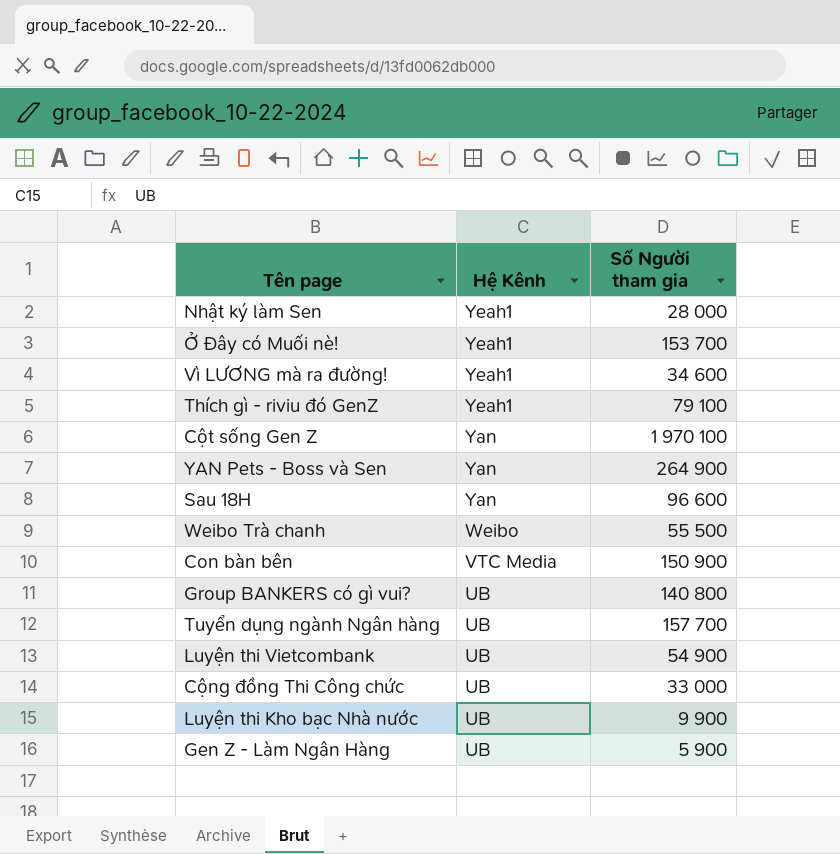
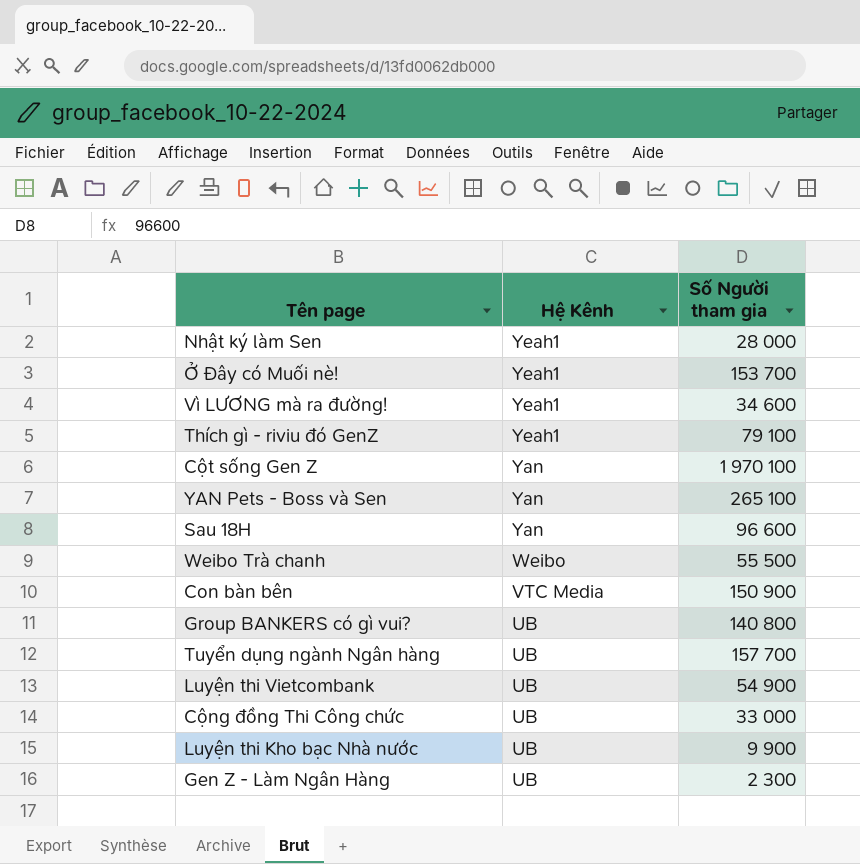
YAN Pets - Boss và Sen | Số Người tham gia: 264 900 -> 265 100
Gen Z - Làm Ngân Hàng | Số Người tham gia: 5 900 -> 2 300

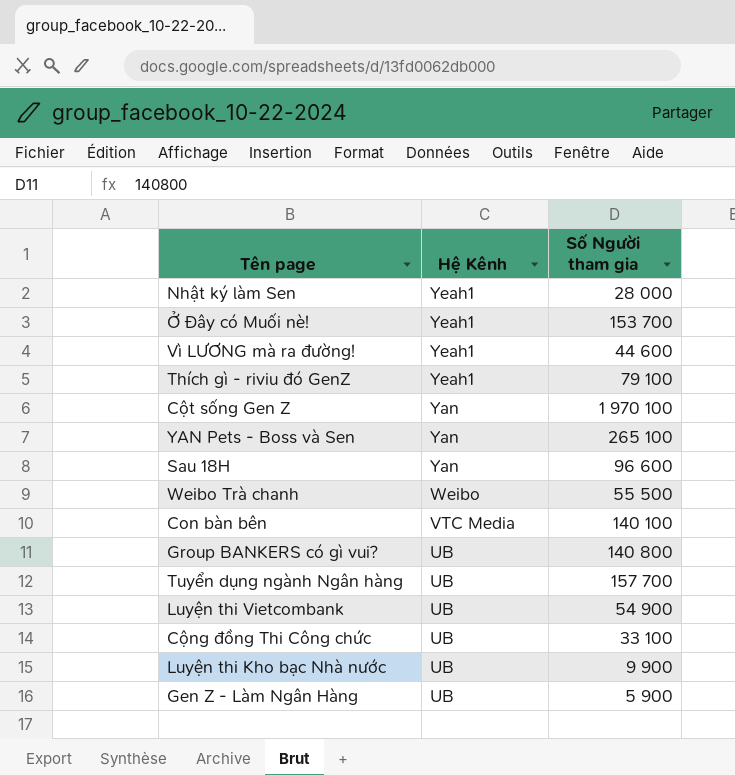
Vì LƯƠNG mà ra đường! | Số Người tham gia: 34 600 -> 44 600
Con bàn bên | Số Người tham gia: 150 900 -> 140 100
Cộng đồng Thi Công chức | Số Người tham gia: 33 000 -> 33 100
Gen Z - Làm Ngân Hàng | Số Người tham gia: 2 300 -> 5 900

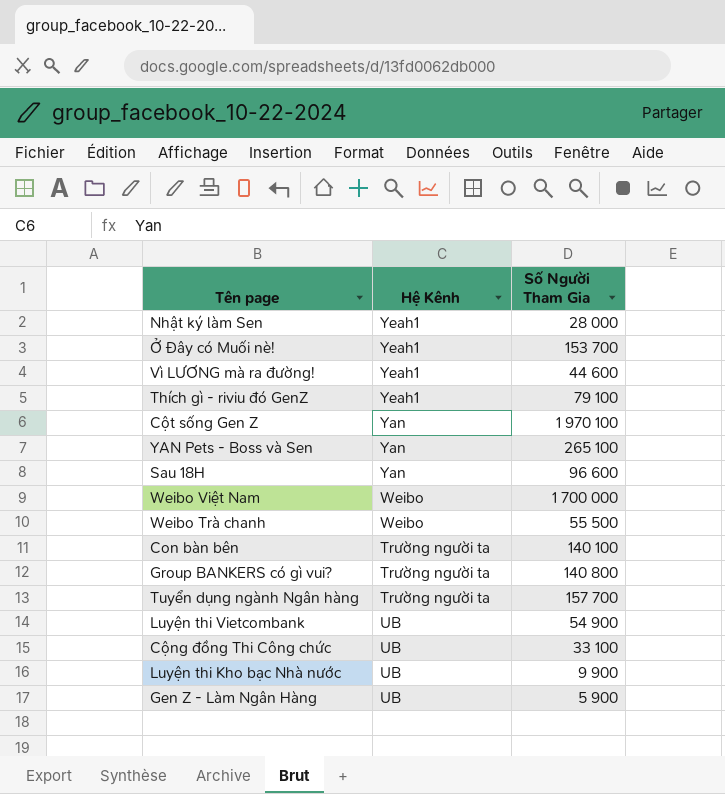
column name: Số Người tham gia -> Số Người Tham Gia
row Weibo Việt Nam: none -> Weibo | 1 700 000
Con bàn bên | Hệ Kênh: VTC Media -> Trường người ta
Group BANKERS có gì vui? | Hệ Kênh: UB -> Trường người ta
Tuyển dụng ngành Ngân hàng | Hệ Kênh: UB -> Trường người ta

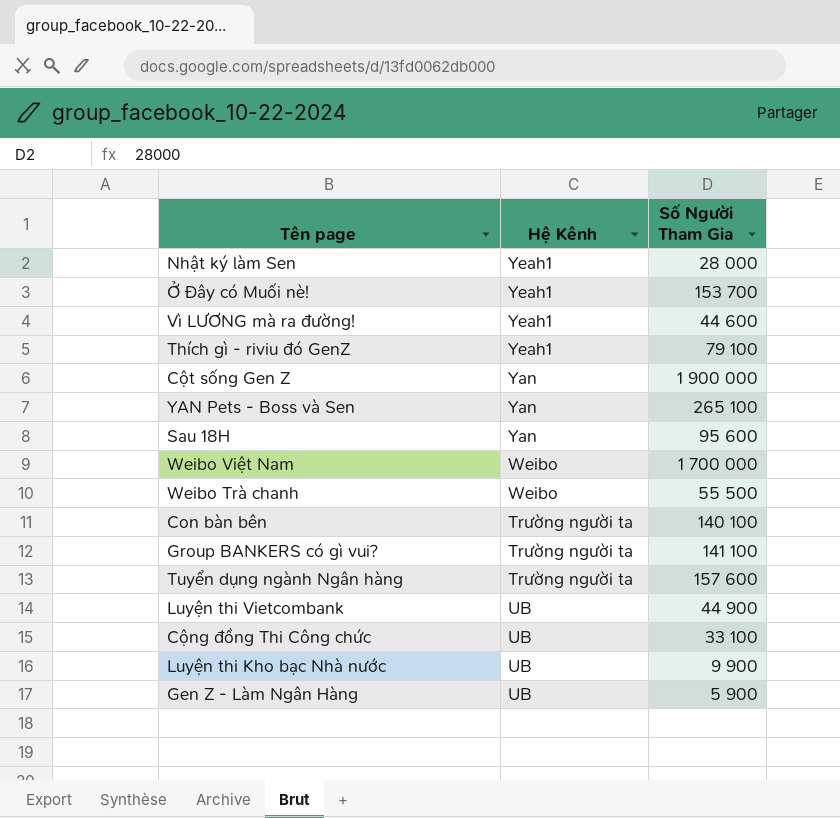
Cột sống Gen Z | Số Người Tham Gia: 1 970 100 -> 1 900 000
Sau 18H | Số Người Tham Gia: 96 600 -> 95 600
Group BANKERS có gì vui? | Số Người Tham Gia: 140 800 -> 141 100
Tuyển dụng ngành Ngân hàng | Số Người Tham Gia: 157 700 -> 157 600
Luyện thi Vietcombank | Số Người Tham Gia: 54 900 -> 44 900

